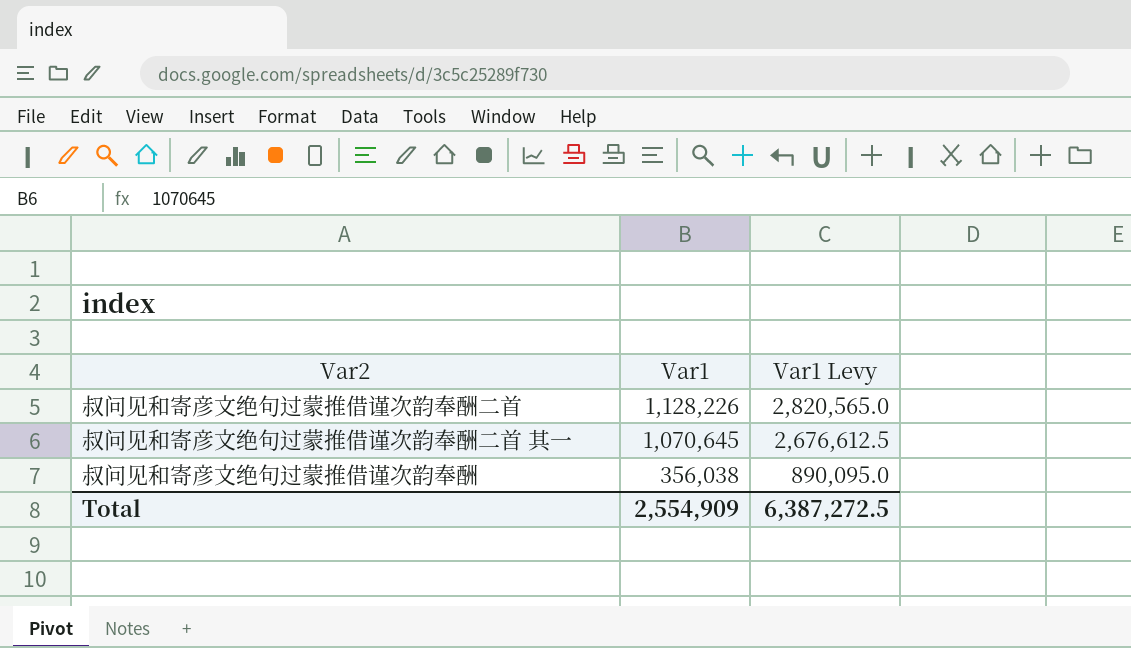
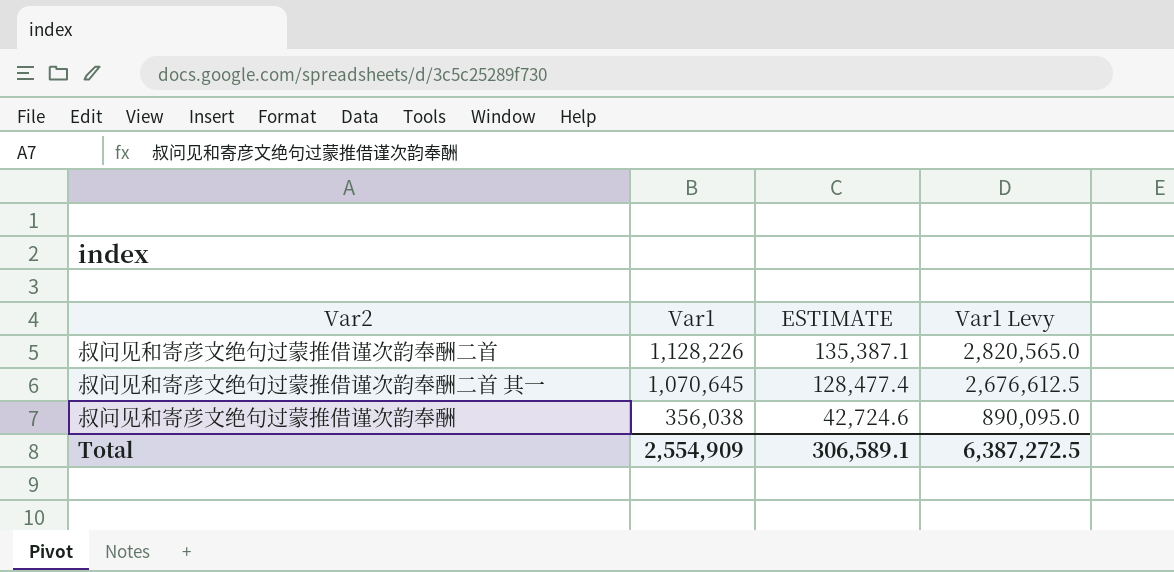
column ESTIMATE | formula: none -> [Var1] * 0.12

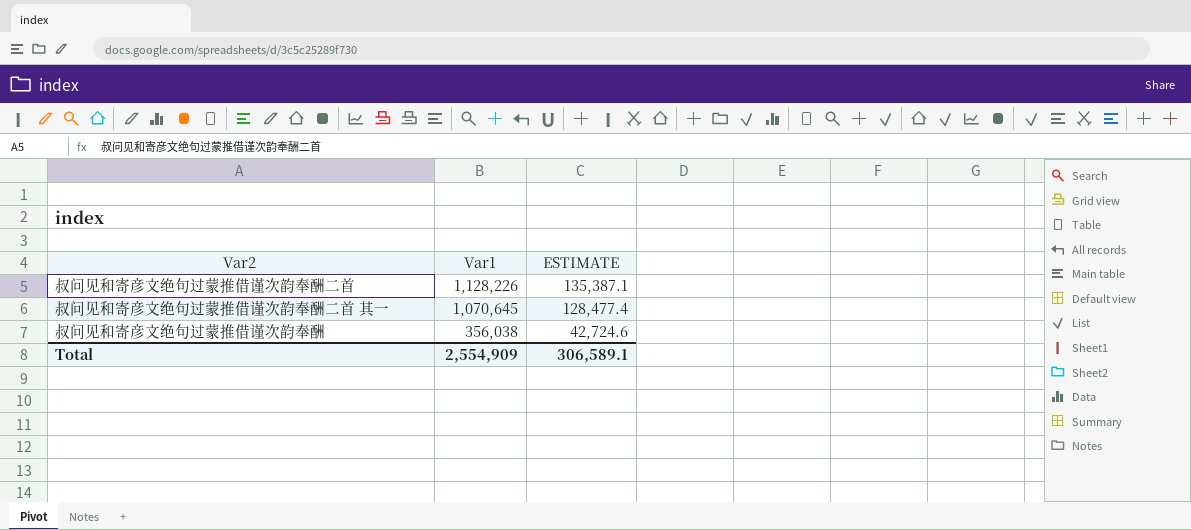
column Var1 Levy | formula: [Var1] * 2.5 -> none

